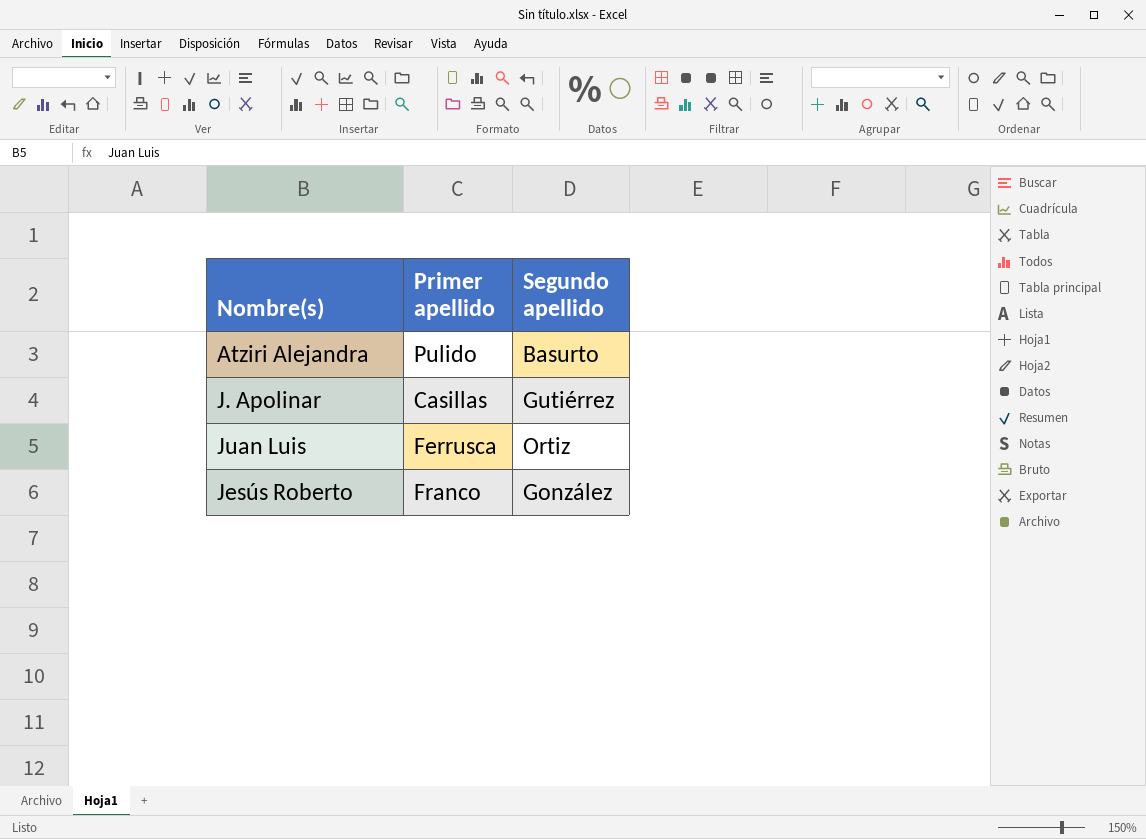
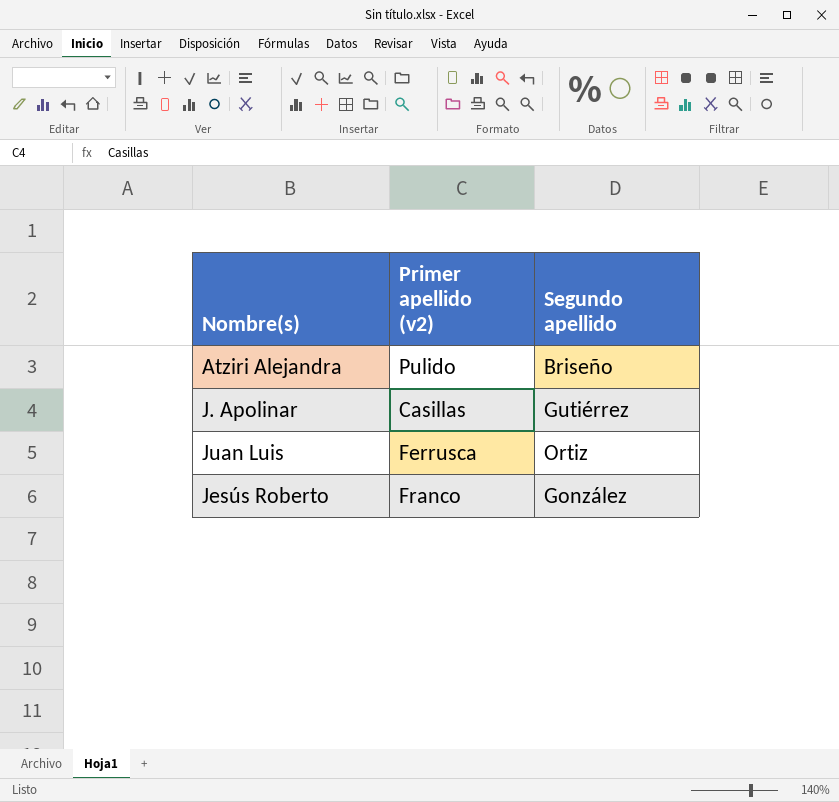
column name: Primer apellido -> Primer apellido (v2)
Atziri Alejandra | Segundo apellido: Basurto -> Briseño

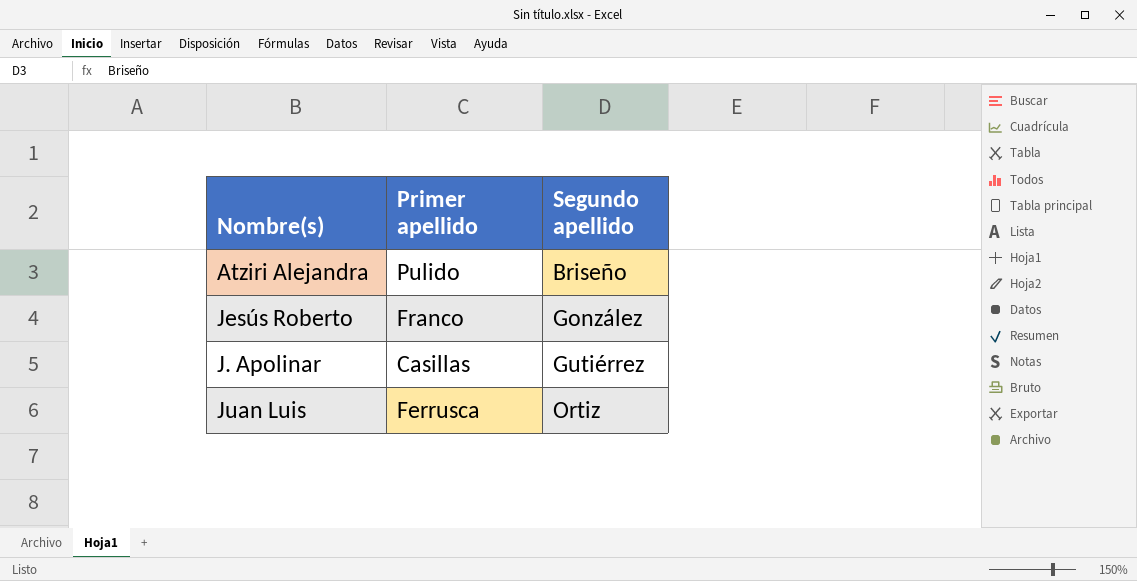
row order: none -> Segundo apellido ascending
column name: Primer apellido (v2) -> Primer apellido

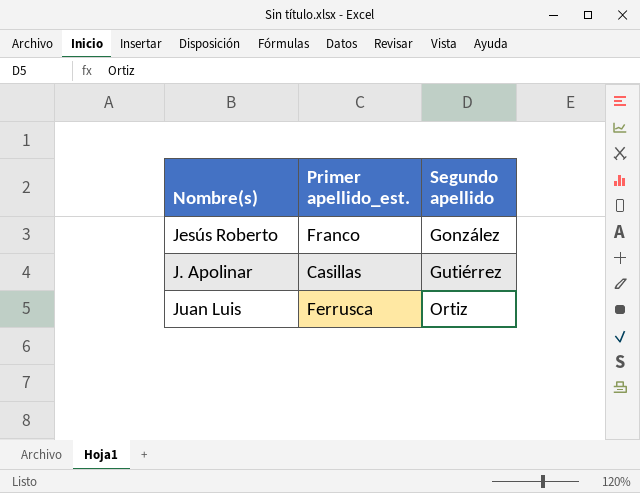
column name: Primer apellido -> Primer apellido_est.
row Atziri Alejandra: Pulido | Briseño -> none

